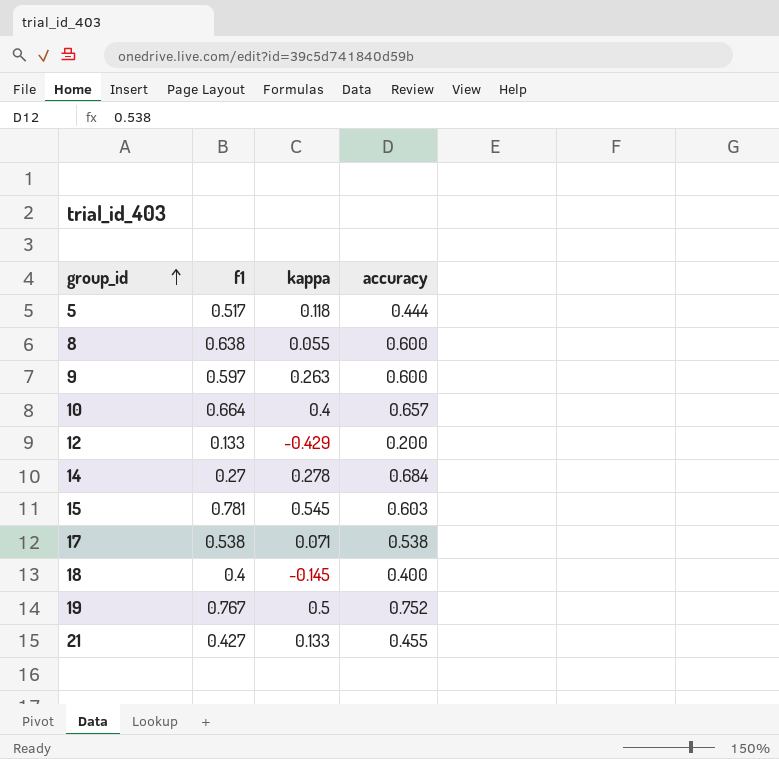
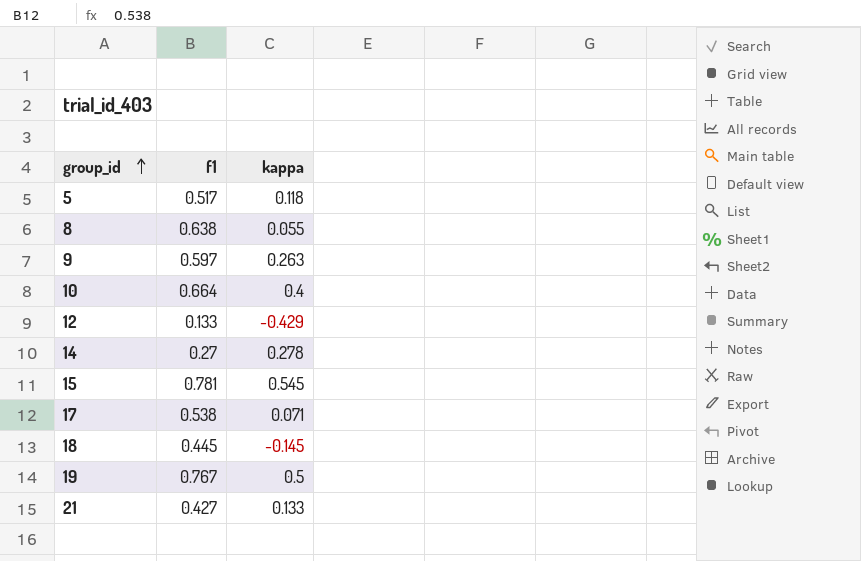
column accuracy | position: 4 -> none
18 | f1: 0.4 -> 0.445

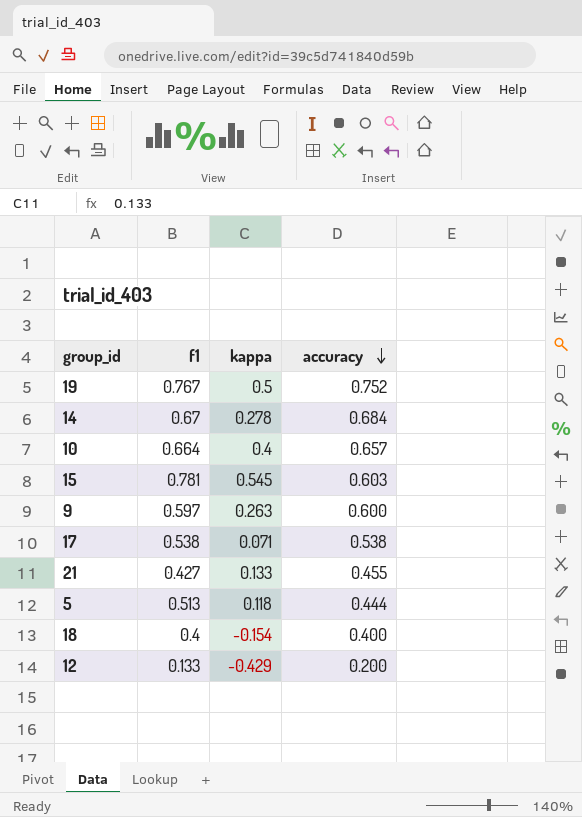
row order: group_id ascending -> accuracy descending
column accuracy | position: none -> 4
row 8: 0.638 | 0.055 -> none
14 | f1: 0.27 -> 0.67
5 | f1: 0.517 -> 0.513
18 | f1: 0.445 -> 0.4
18 | kappa: -0.145 -> -0.154

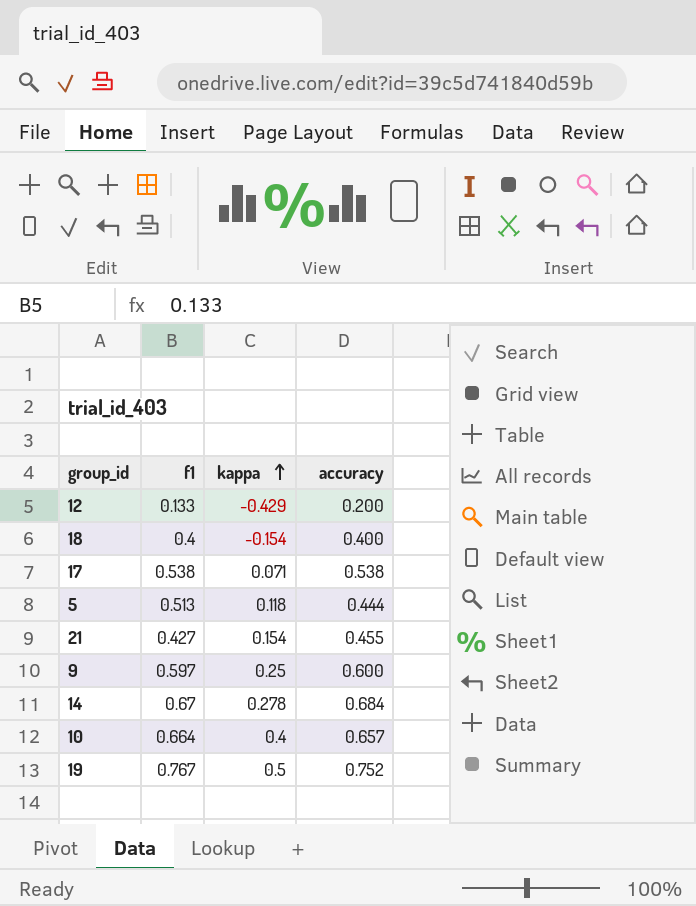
row order: accuracy descending -> kappa ascending
row 15: 0.781 | 0.545 | 0.603 -> none
21 | kappa: 0.133 -> 0.154
9 | kappa: 0.263 -> 0.25

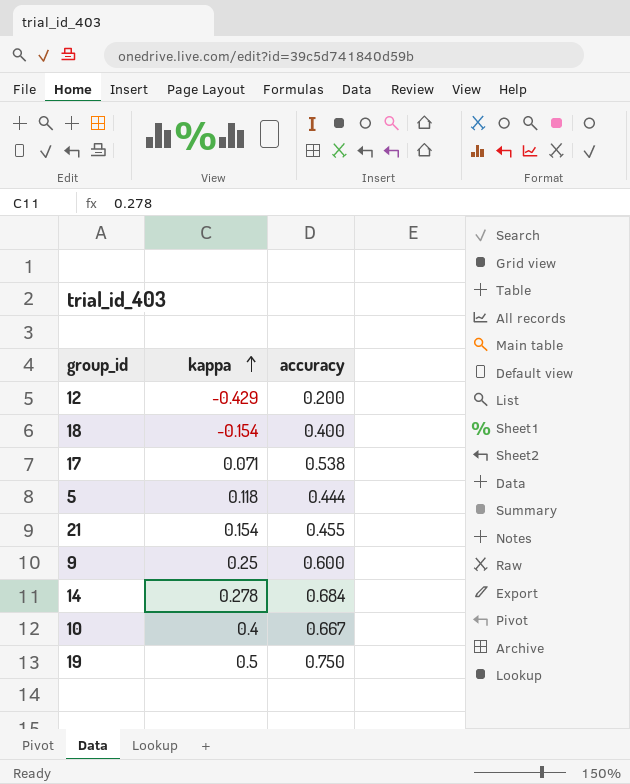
column f1 | position: 2 -> none
10 | accuracy: 0.657 -> 0.667
19 | accuracy: 0.752 -> 0.750

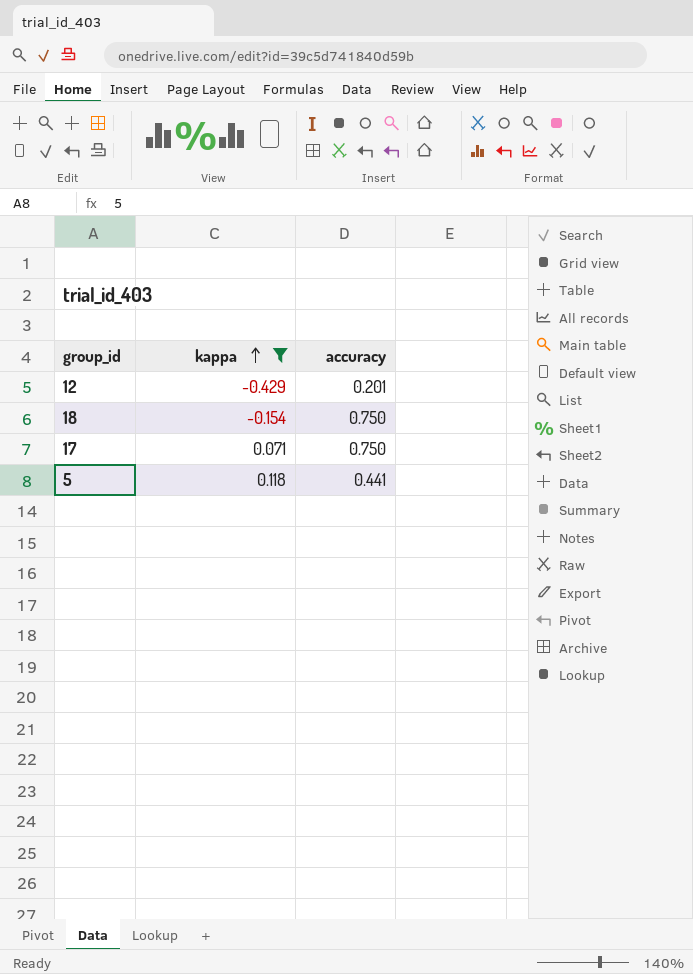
filter: none -> kappa <= 0.118
12 | accuracy: 0.200 -> 0.201
18 | accuracy: 0.400 -> 0.750
17 | accuracy: 0.538 -> 0.750
5 | accuracy: 0.444 -> 0.441

